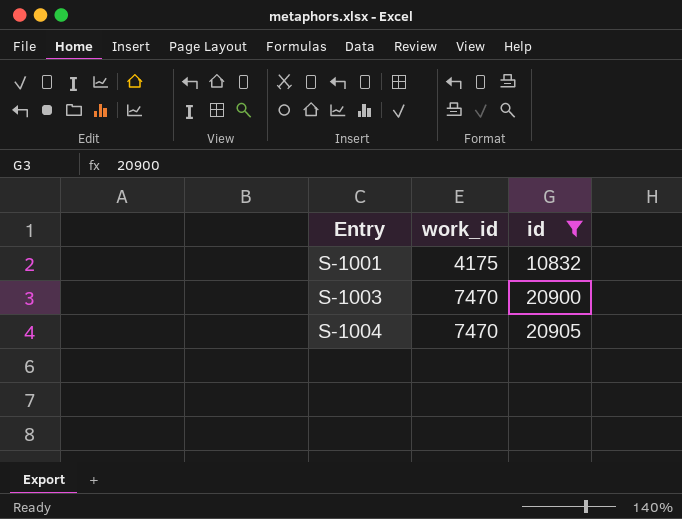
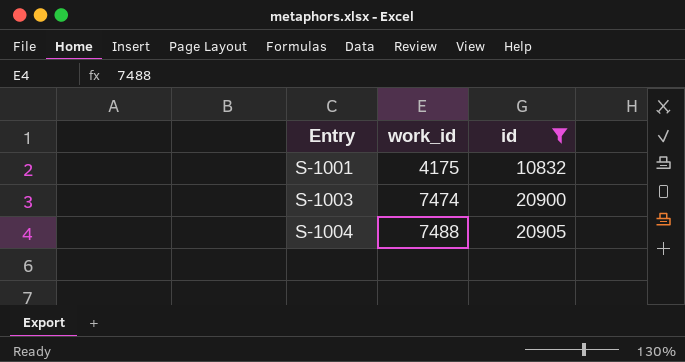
S-1003 | work_id: 7470 -> 7474
S-1004 | work_id: 7470 -> 7488

